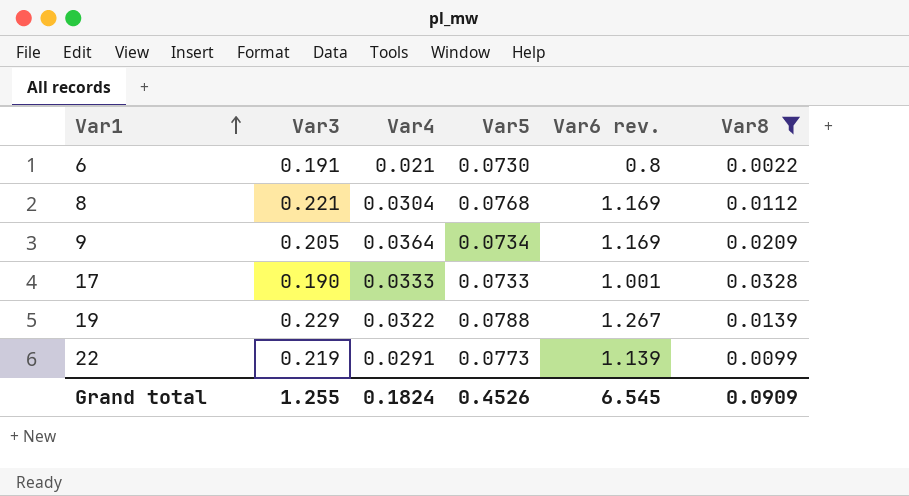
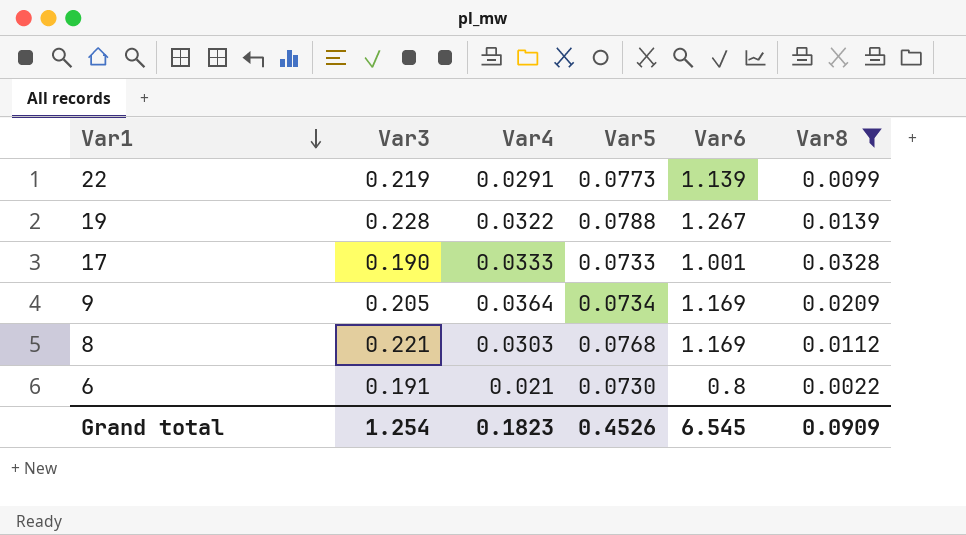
row order: Var1 ascending -> Var1 descending
column name: Var6 rev. -> Var6
19 | Var3: 0.229 -> 0.228
8 | Var4: 0.0304 -> 0.0303
Grand total | Var3: 1.255 -> 1.254
Grand total | Var4: 0.1824 -> 0.1823

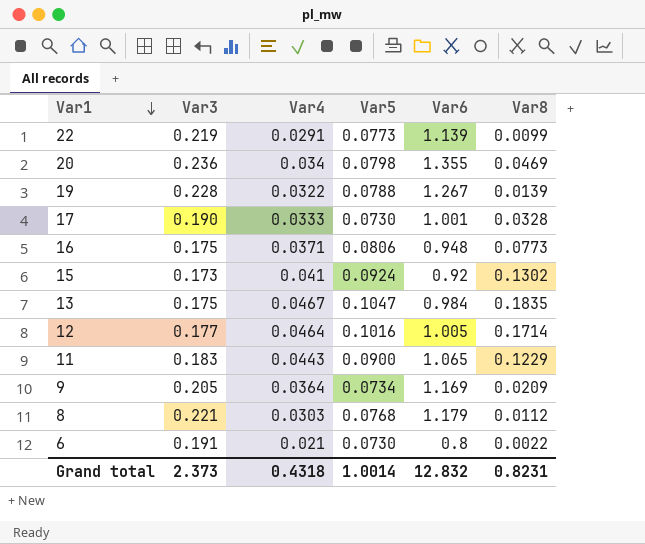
filter: Var8 <= 0.0328 -> none
17 | Var5: 0.0733 -> 0.0730
8 | Var6: 1.169 -> 1.179
Grand total | Var3: 1.254 -> 2.373
Grand total | Var4: 0.1823 -> 0.4318
Grand total | Var5: 0.4526 -> 1.0014
Grand total | Var6: 6.545 -> 12.832
Grand total | Var8: 0.0909 -> 0.8231

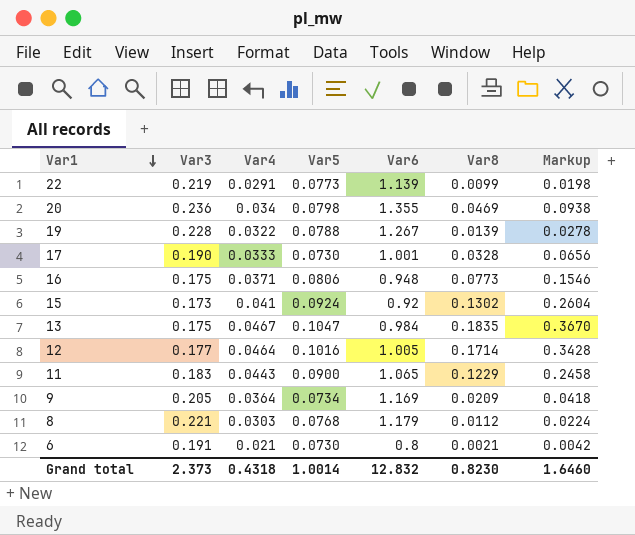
column Markup | formula: none -> [Var8] * 2
6 | Var8: 0.0022 -> 0.0021
Grand total | Var8: 0.8231 -> 0.8230

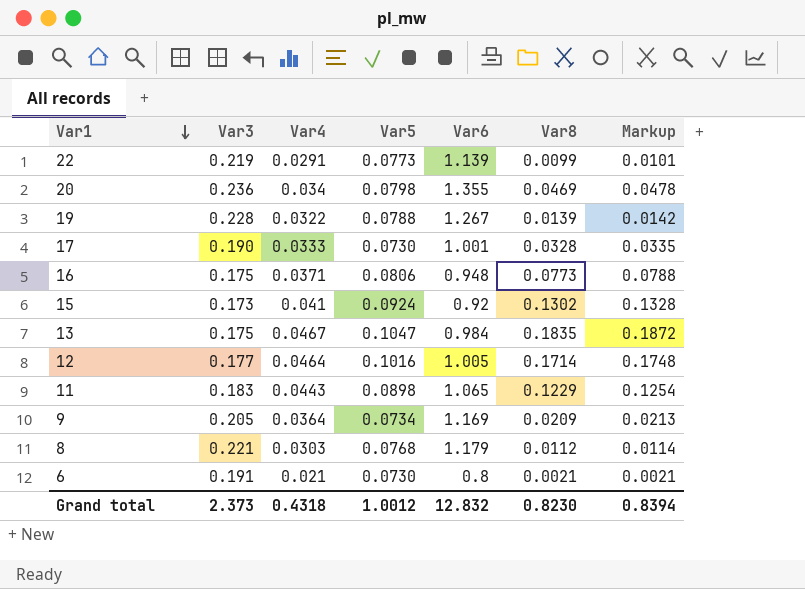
column Markup | formula: [Var8] * 2 -> [Var8] * 1.02
11 | Var5: 0.0900 -> 0.0898
Grand total | Var5: 1.0014 -> 1.0012
Grand total | Markup: 1.6460 -> 0.8394

